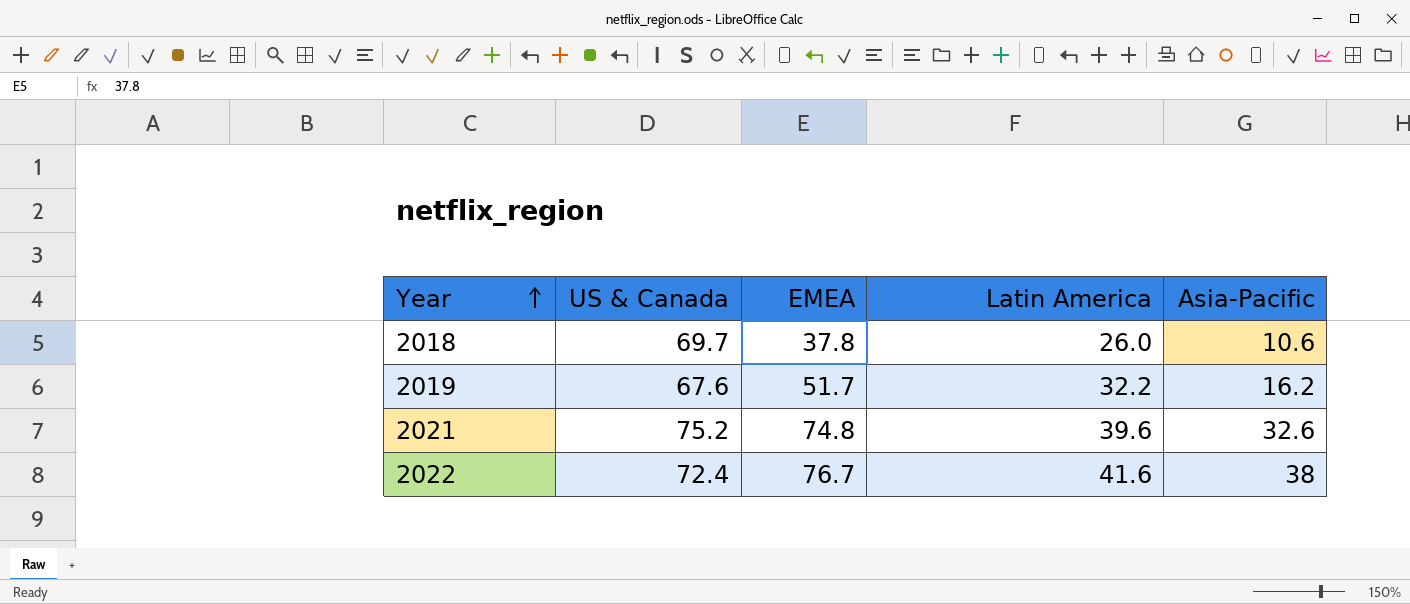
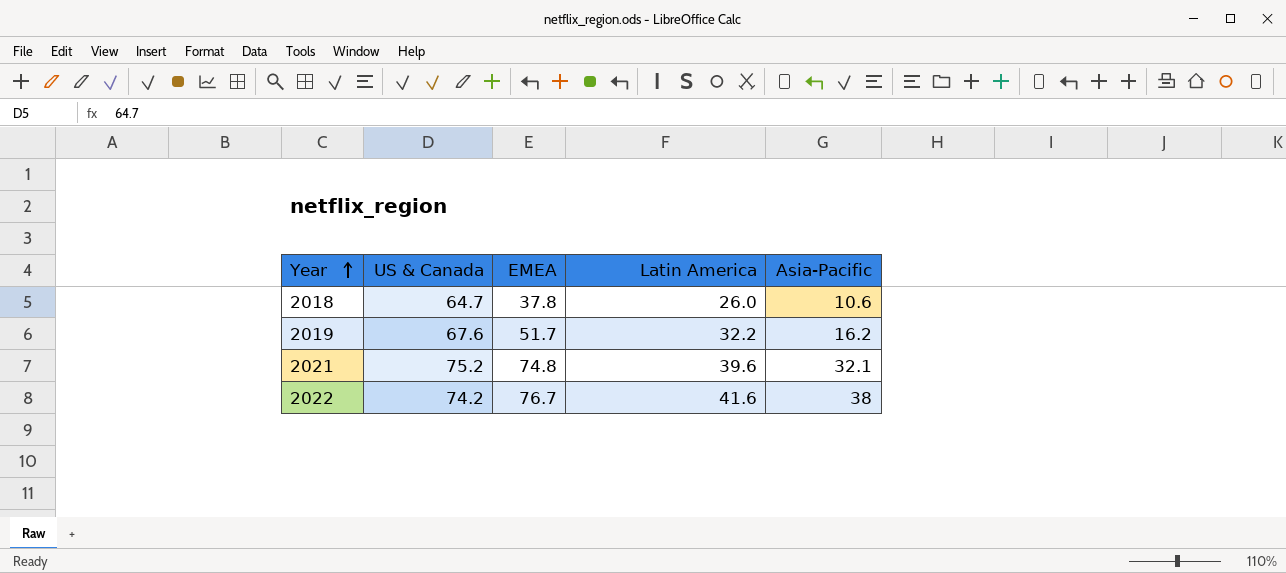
2018 | US & Canada: 69.7 -> 64.7
2021 | Asia-Pacific: 32.6 -> 32.1
2022 | US & Canada: 72.4 -> 74.2

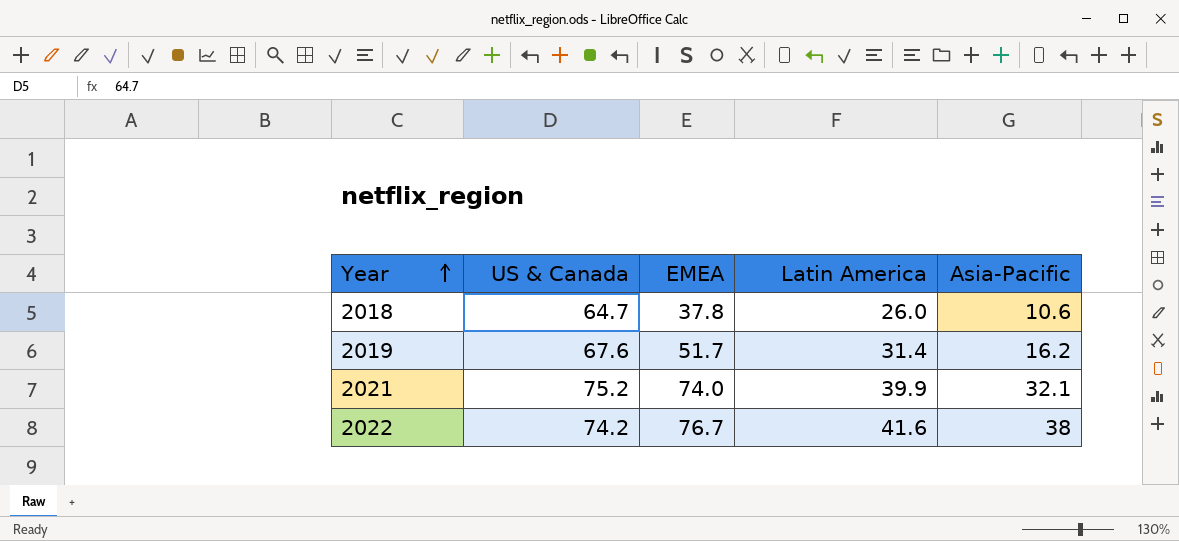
2019 | Latin America: 32.2 -> 31.4
2021 | EMEA: 74.8 -> 74.0
2021 | Latin America: 39.6 -> 39.9

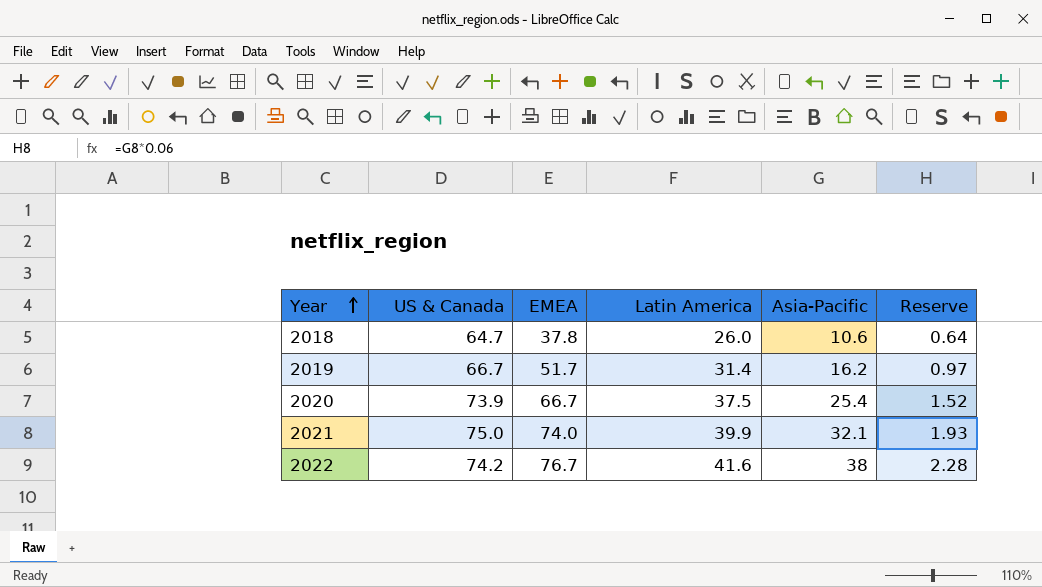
column Reserve | formula: none -> [Asia-Pacific] * 0.06
2019 | US & Canada: 67.6 -> 66.7
row 2020: none -> 73.9 | 66.7 | 37.5 | 25.4 | 1.52
2021 | US & Canada: 75.2 -> 75.0

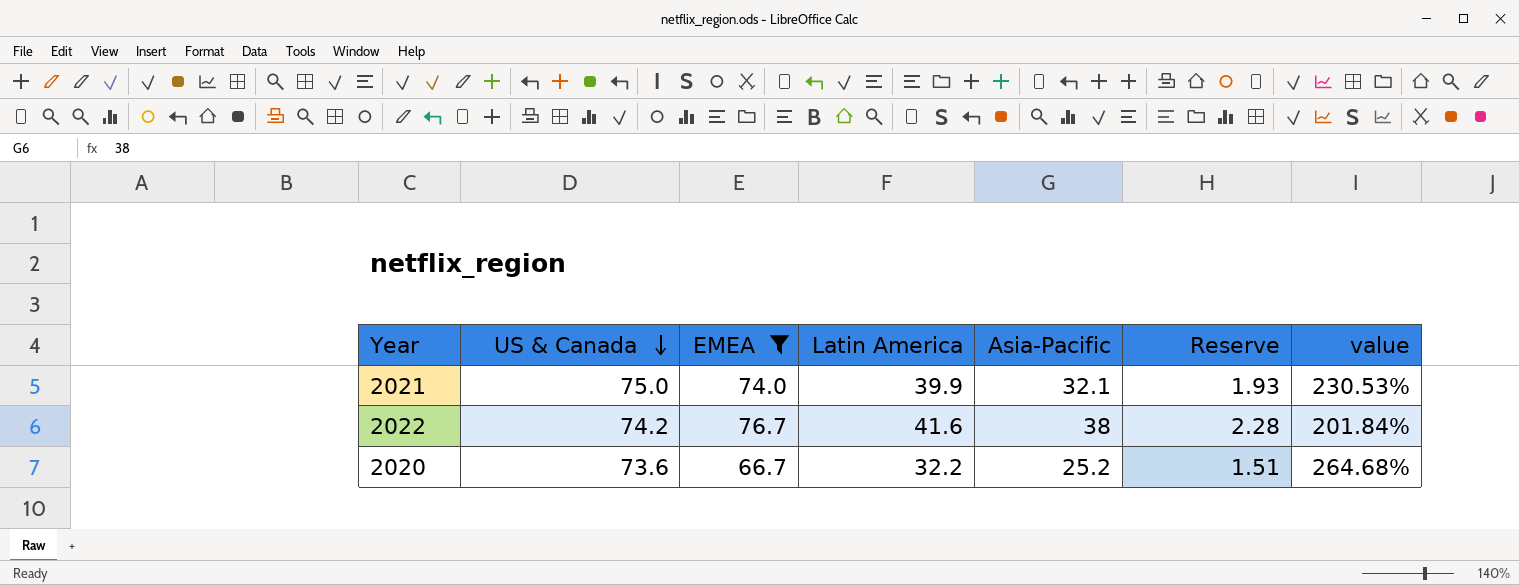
filter: none -> EMEA >= 66.7
row order: Year ascending -> US & Canada descending
column value | formula: none -> [EMEA] / [Asia-Pacific]
2020 | US & Canada: 73.9 -> 73.6
2020 | Latin America: 37.5 -> 32.2
2020 | Asia-Pacific: 25.4 -> 25.2
2020 | Reserve: 1.52 -> 1.51

